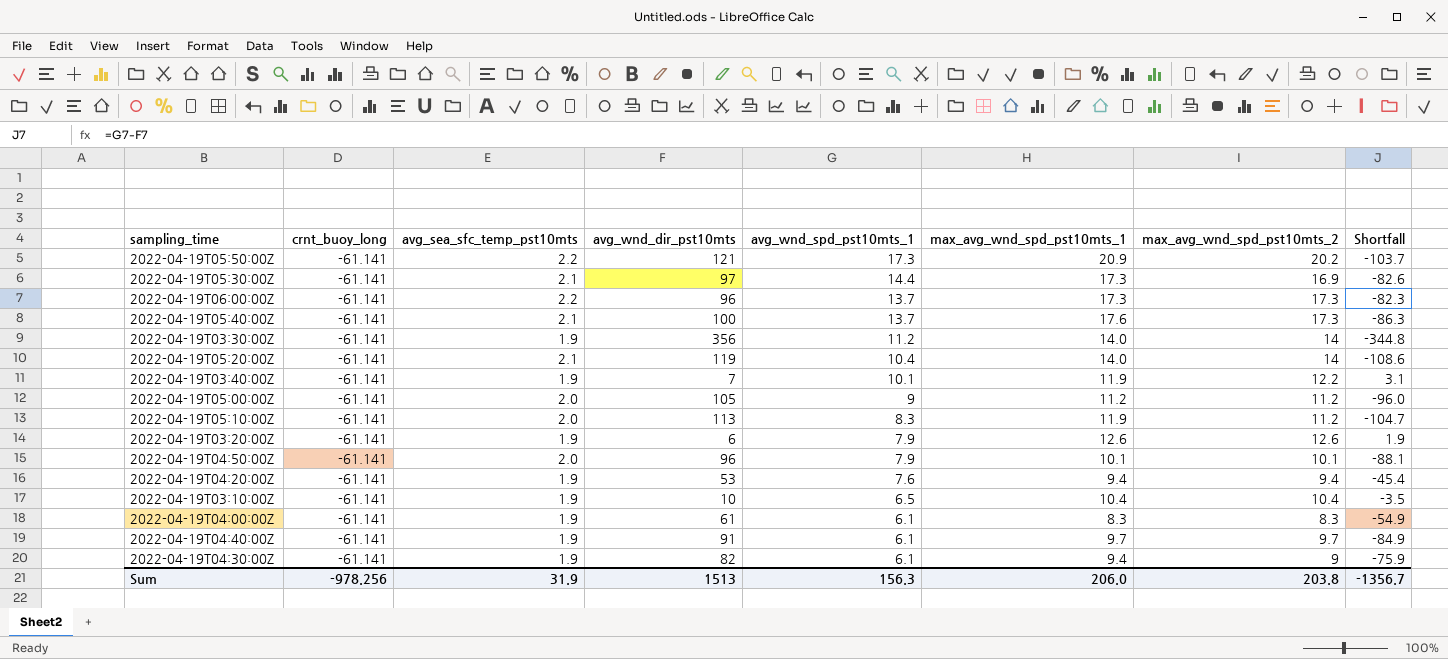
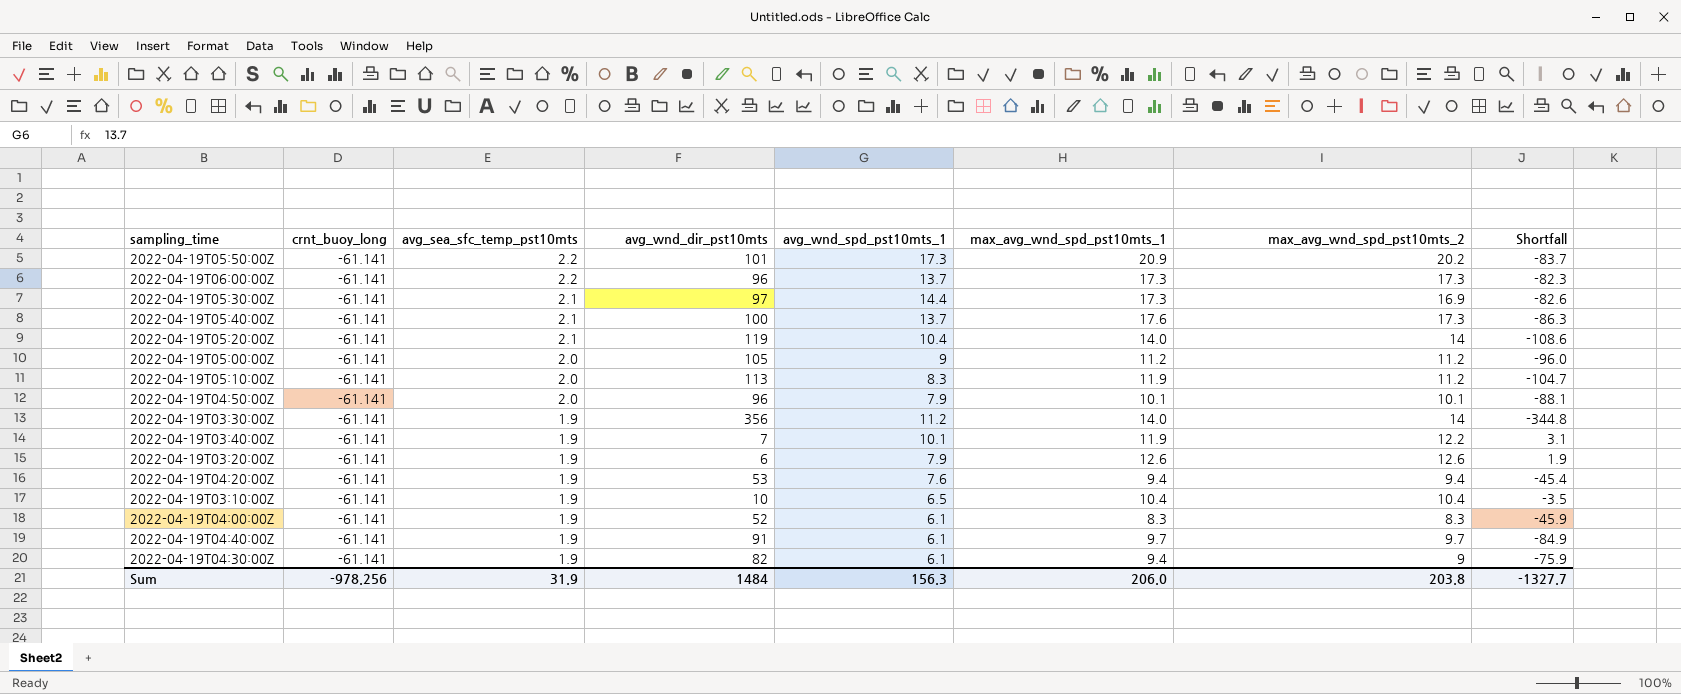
row order: avg_wnd_spd_pst10mts_1 descending -> avg_sea_sfc_temp_pst10mts descending
2022-04-19T05:50:00Z | avg_wnd_dir_pst10mts: 121 -> 101
2022-04-19T05:50:00Z | Shortfall: -103.7 -> -83.7
2022-04-19T04:00:00Z | avg_wnd_dir_pst10mts: 61 -> 52
2022-04-19T04:00:00Z | Shortfall: -54.9 -> -45.9
Sum | avg_wnd_dir_pst10mts: 1513 -> 1484
Sum | Shortfall: -1356.7 -> -1327.7

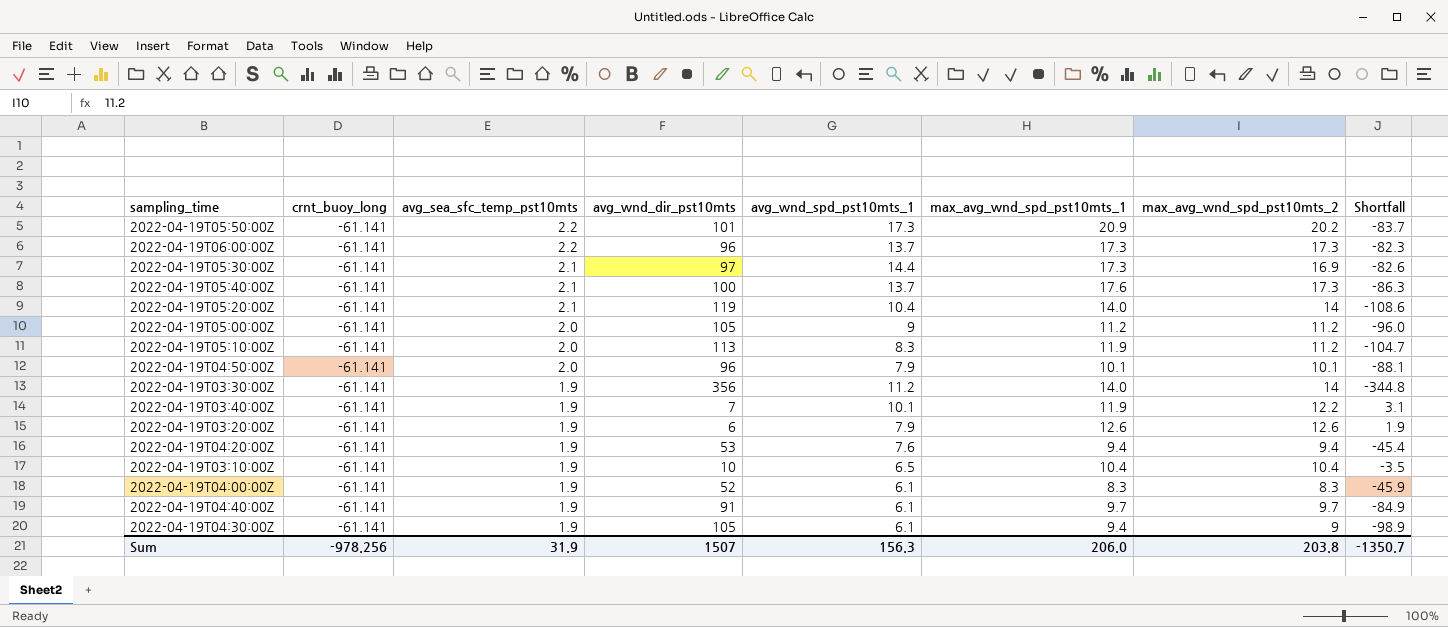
2022-04-19T04:30:00Z | avg_wnd_dir_pst10mts: 82 -> 105
2022-04-19T04:30:00Z | Shortfall: -75.9 -> -98.9
Sum | avg_wnd_dir_pst10mts: 1484 -> 1507
Sum | Shortfall: -1327.7 -> -1350.7

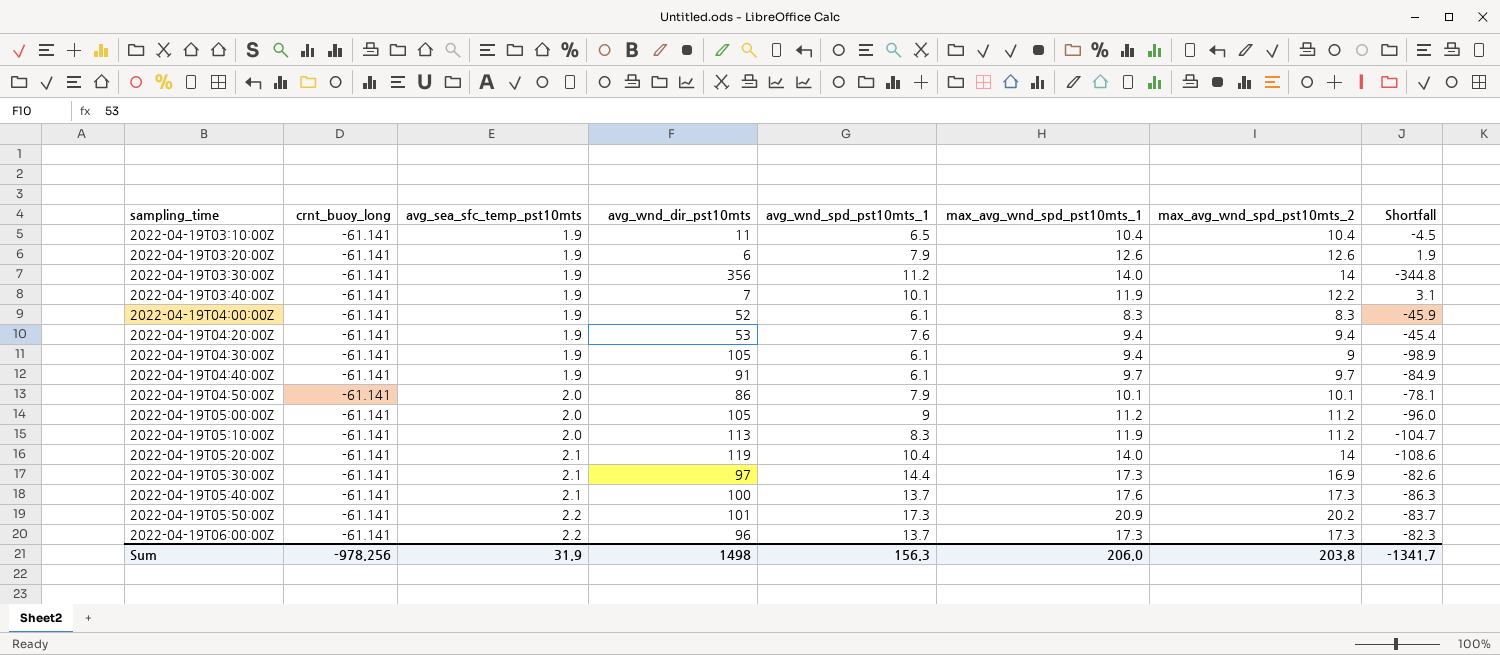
row order: avg_sea_sfc_temp_pst10mts descending -> sampling_time ascending
2022-04-19T03:10:00Z | avg_wnd_dir_pst10mts: 10 -> 11
2022-04-19T03:10:00Z | Shortfall: -3.5 -> -4.5
2022-04-19T04:50:00Z | avg_wnd_dir_pst10mts: 96 -> 86
2022-04-19T04:50:00Z | Shortfall: -88.1 -> -78.1
Sum | avg_wnd_dir_pst10mts: 1507 -> 1498
Sum | Shortfall: -1350.7 -> -1341.7

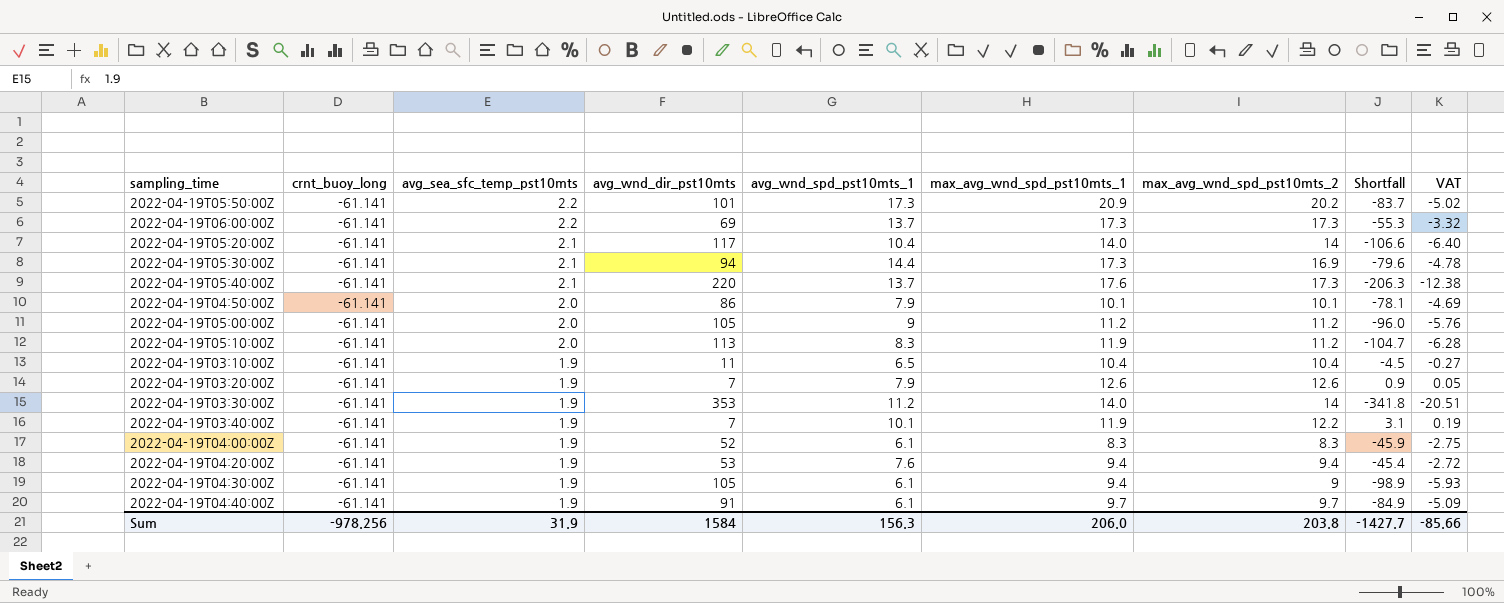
row order: sampling_time ascending -> avg_sea_sfc_temp_pst10mts descending
column VAT | formula: none -> [Shortfall] * 0.06
2022-04-19T06:00:00Z | avg_wnd_dir_pst10mts: 96 -> 69
2022-04-19T06:00:00Z | Shortfall: -82.3 -> -55.3
2022-04-19T05:20:00Z | avg_wnd_dir_pst10mts: 119 -> 117
2022-04-19T05:20:00Z | Shortfall: -108.6 -> -106.6
2022-04-19T05:30:00Z | avg_wnd_dir_pst10mts: 97 -> 94
2022-04-19T05:30:00Z | Shortfall: -82.6 -> -79.6
2022-04-19T05:40:00Z | avg_wnd_dir_pst10mts: 100 -> 220
2022-04-19T05:40:00Z | Shortfall: -86.3 -> -206.3
2022-04-19T03:20:00Z | avg_wnd_dir_pst10mts: 6 -> 7
2022-04-19T03:20:00Z | Shortfall: 1.9 -> 0.9
2022-04-19T03:30:00Z | avg_wnd_dir_pst10mts: 356 -> 353
2022-04-19T03:30:00Z | Shortfall: -344.8 -> -341.8
Sum | avg_wnd_dir_pst10mts: 1498 -> 1584
Sum | Shortfall: -1341.7 -> -1427.7

